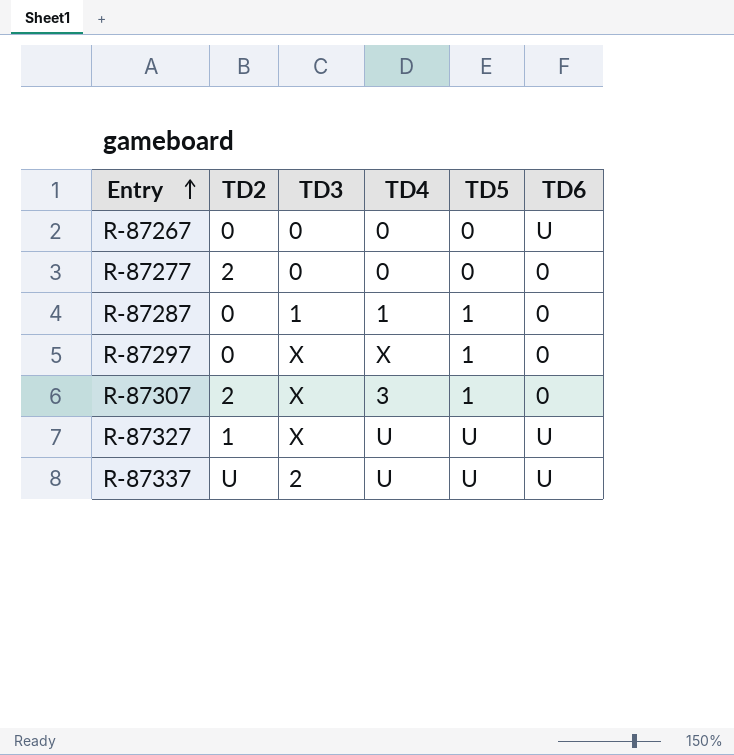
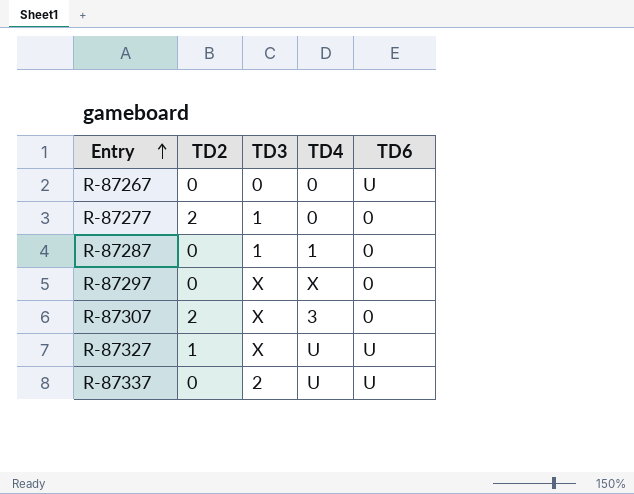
column TD5 | position: 5 -> none
R-87277 | TD3: 0 -> 1
R-87337 | TD2: U -> 0

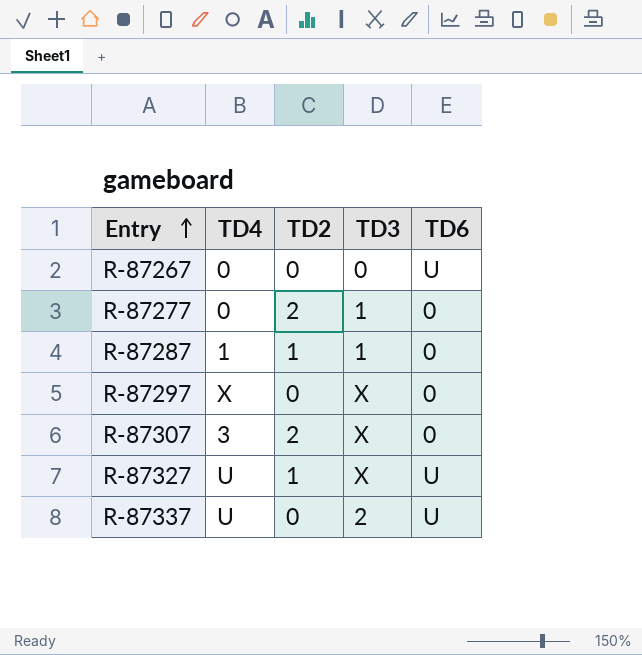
column TD4 | position: 4 -> 2
R-87287 | TD2: 0 -> 1

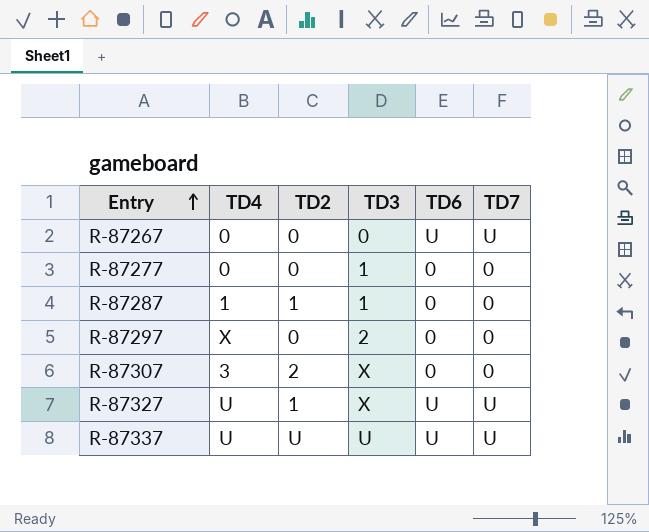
column TD7 | position: none -> 6
R-87277 | TD2: 2 -> 0
R-87297 | TD3: X -> 2
R-87337 | TD2: 0 -> U
R-87337 | TD3: 2 -> U

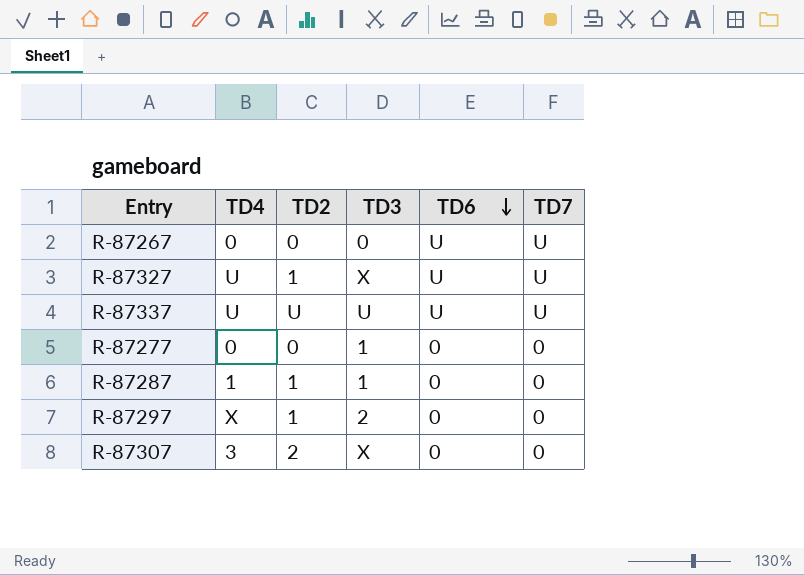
row order: Entry ascending -> TD6 descending
R-87297 | TD2: 0 -> 1

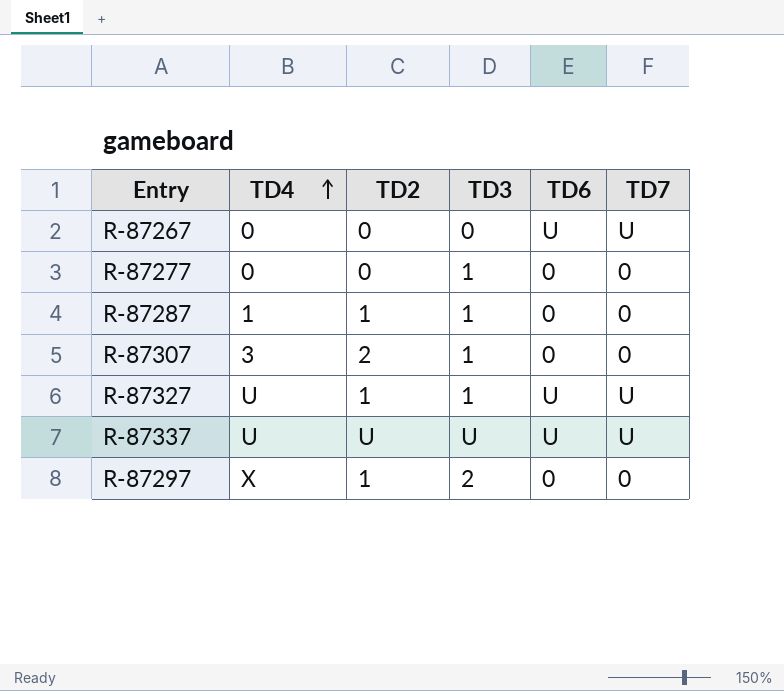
row order: TD6 descending -> TD4 ascending
R-87307 | TD3: X -> 1
R-87327 | TD3: X -> 1

